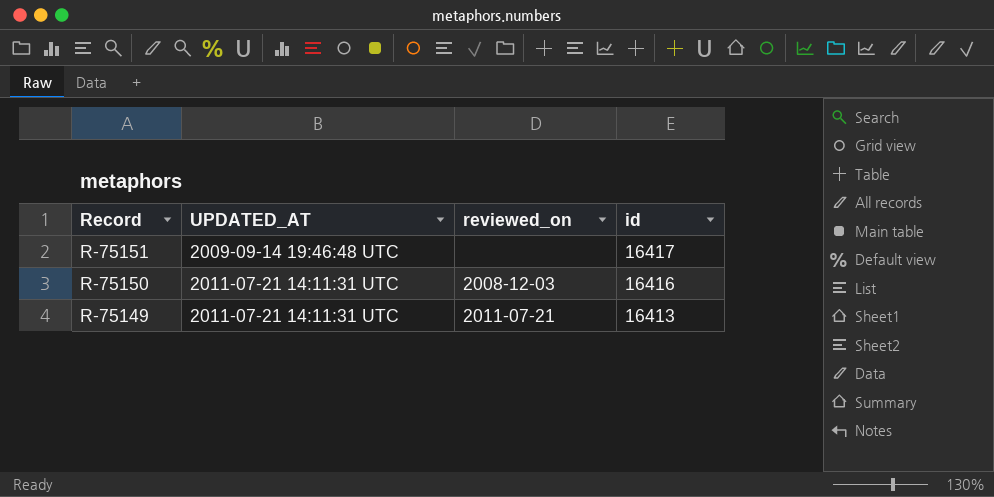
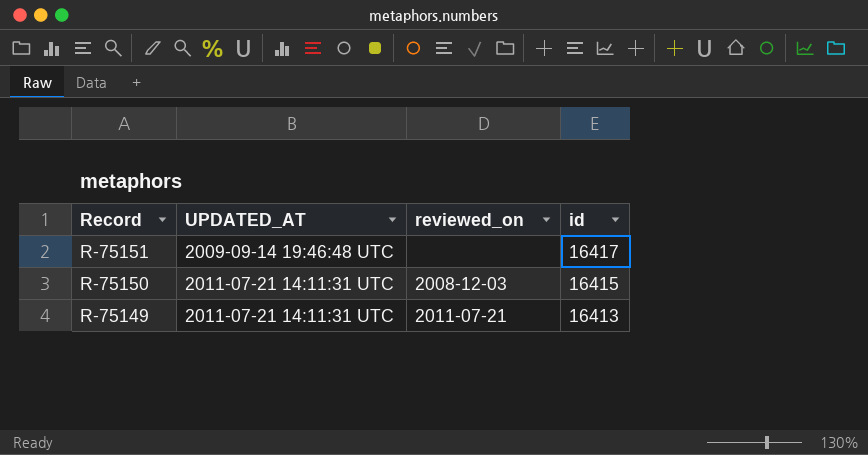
R-75150 | id: 16416 -> 16415

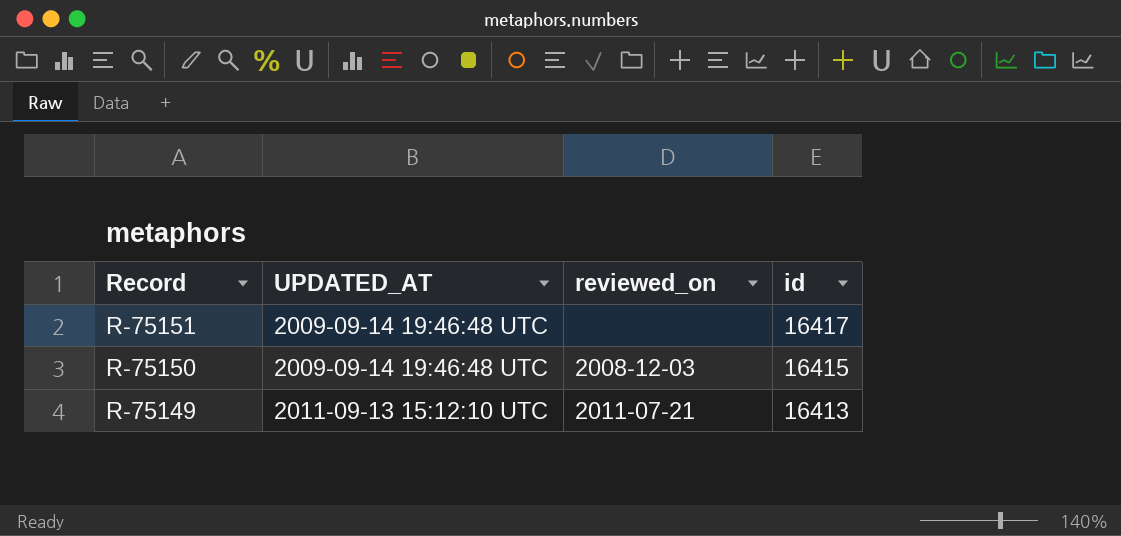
R-75150 | UPDATED_AT: 2011-07-21 14:11:31 UTC -> 2009-09-14 19:46:48 UTC
R-75149 | UPDATED_AT: 2011-07-21 14:11:31 UTC -> 2011-09-13 15:12:10 UTC

